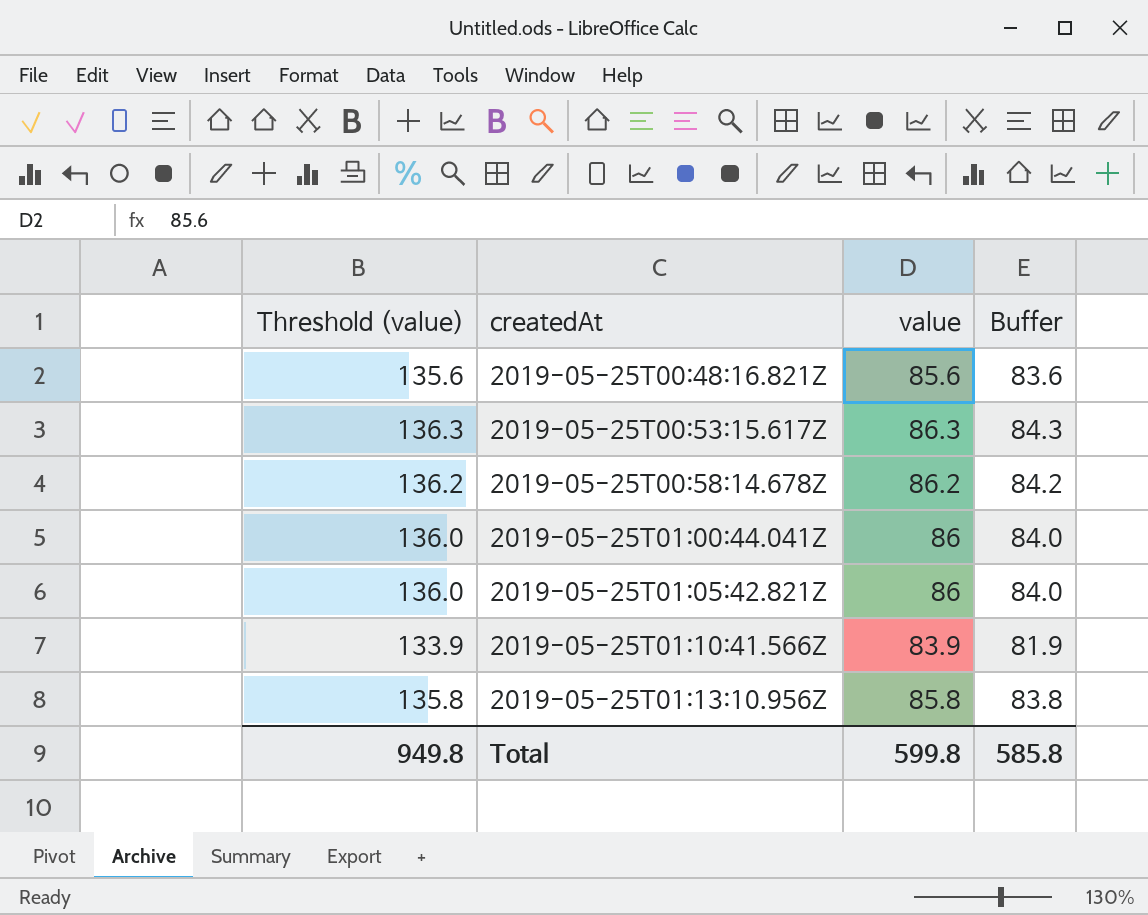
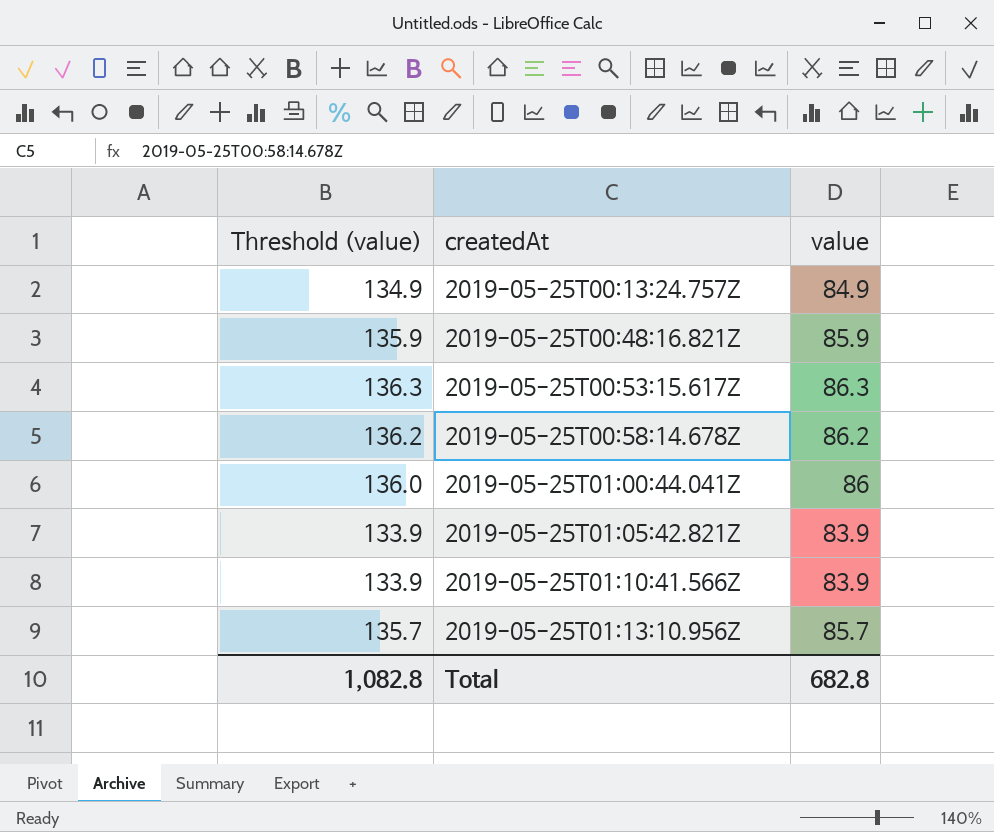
column Buffer | formula: [value] - 2 -> none
row 2019-05-25T00:13:24.757Z: none -> 134.9 | 84.9
2019-05-25T00:48:16.821Z | Threshold (value): 135.6 -> 135.9
2019-05-25T00:48:16.821Z | value: 85.6 -> 85.9
2019-05-25T01:05:42.821Z | Threshold (value): 136.0 -> 133.9
2019-05-25T01:05:42.821Z | value: 86 -> 83.9
2019-05-25T01:13:10.956Z | Threshold (value): 135.8 -> 135.7
2019-05-25T01:13:10.956Z | value: 85.8 -> 85.7
Total | Threshold (value): 949.8 -> 1,082.8
Total | value: 599.8 -> 682.8

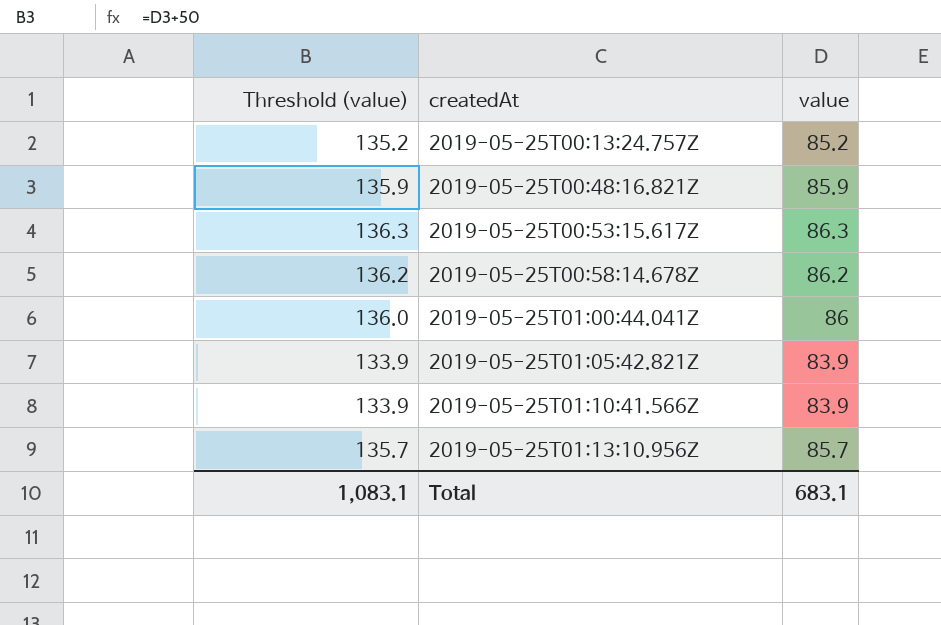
2019-05-25T00:13:24.757Z | Threshold (value): 134.9 -> 135.2
2019-05-25T00:13:24.757Z | value: 84.9 -> 85.2
Total | Threshold (value): 1,082.8 -> 1,083.1
Total | value: 682.8 -> 683.1

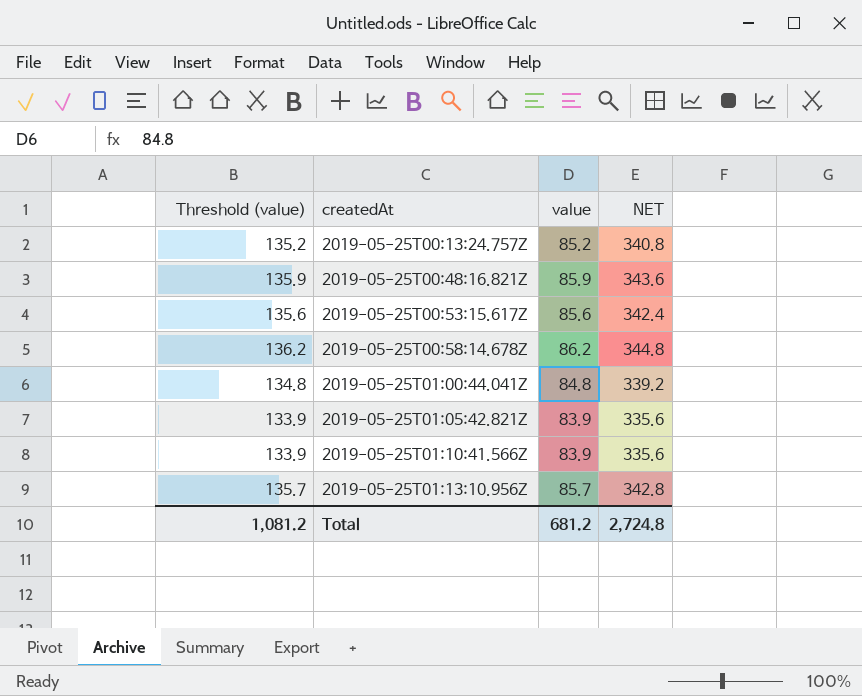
column NET | formula: none -> [value] * 4
2019-05-25T00:53:15.617Z | Threshold (value): 136.3 -> 135.6
2019-05-25T00:53:15.617Z | value: 86.3 -> 85.6
2019-05-25T01:00:44.041Z | Threshold (value): 136.0 -> 134.8
2019-05-25T01:00:44.041Z | value: 86 -> 84.8
Total | Threshold (value): 1,083.1 -> 1,081.2
Total | value: 683.1 -> 681.2

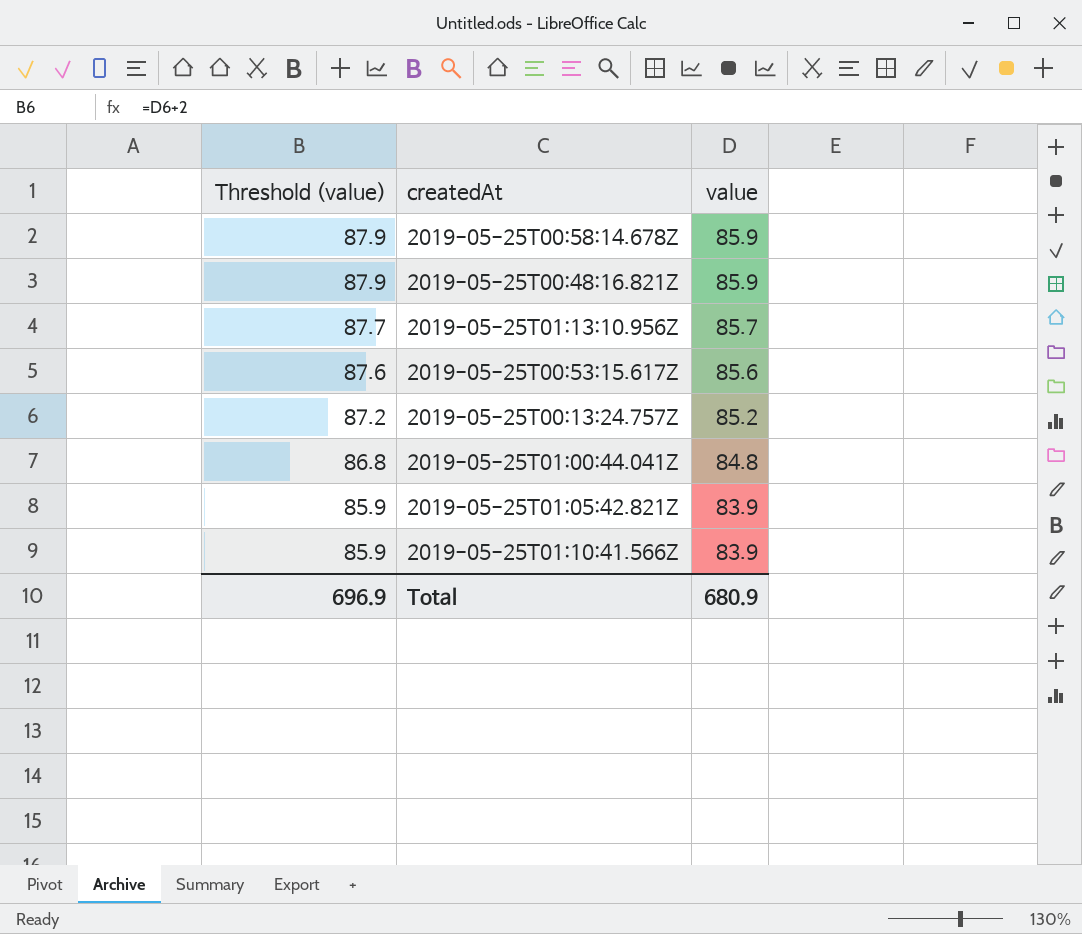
row order: createdAt ascending -> Threshold (value) descending
column NET | formula: [value] * 4 -> none
column Threshold (value) | formula: [value] + 50 -> [value] + 2
2019-05-25T00:58:14.678Z | value: 86.2 -> 85.9
Total | Threshold (value): 1,081.2 -> 696.9
Total | value: 681.2 -> 680.9

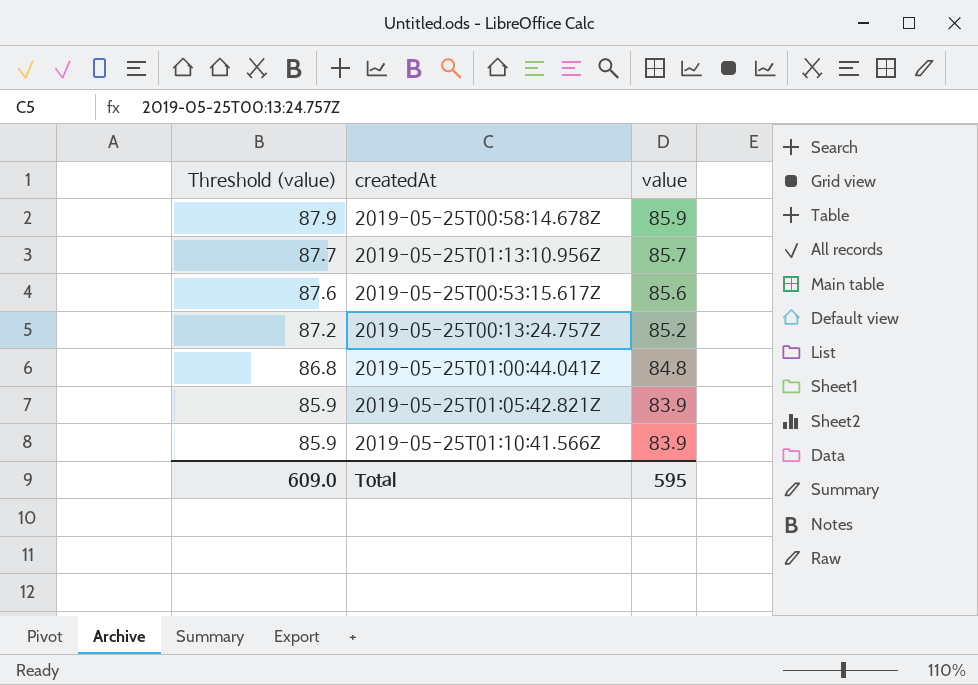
row 2019-05-25T00:48:16.821Z: 87.9 | 85.9 -> none
Total | Threshold (value): 696.9 -> 609.0
Total | value: 680.9 -> 595

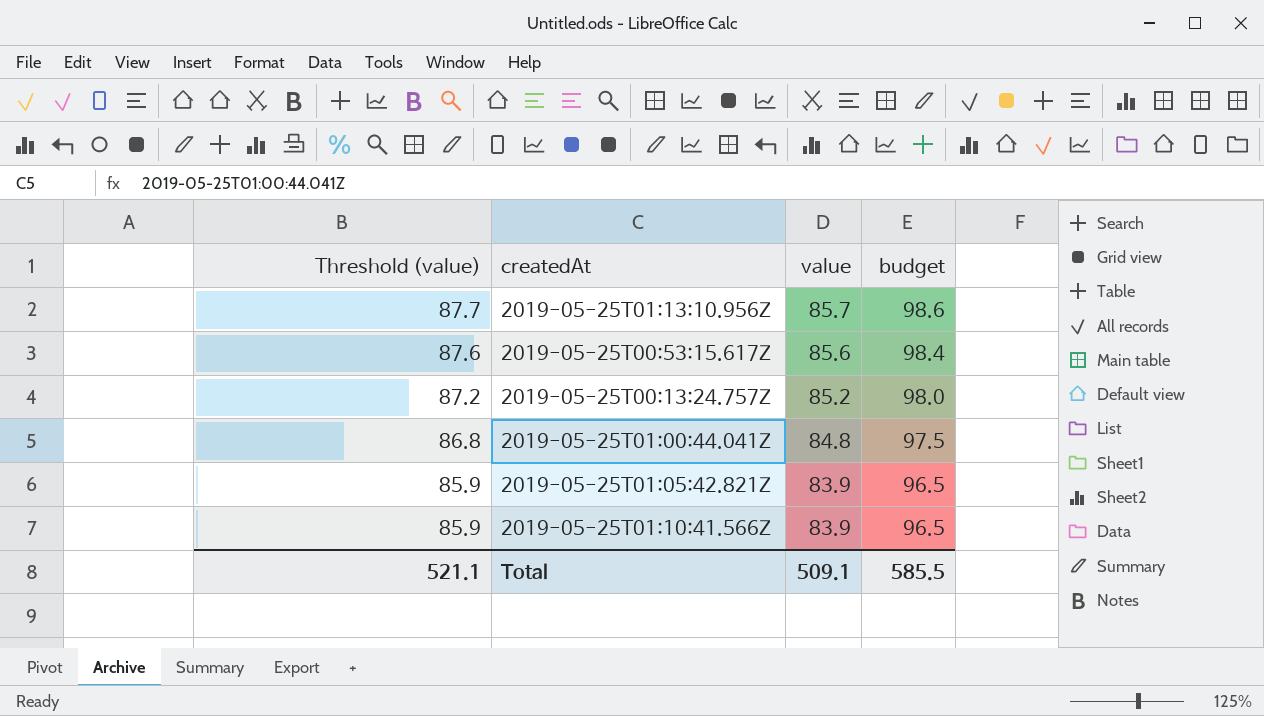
column budget | formula: none -> [value] * 1.15
row 2019-05-25T00:58:14.678Z: 87.9 | 85.9 -> none
Total | Threshold (value): 609.0 -> 521.1
Total | value: 595 -> 509.1

